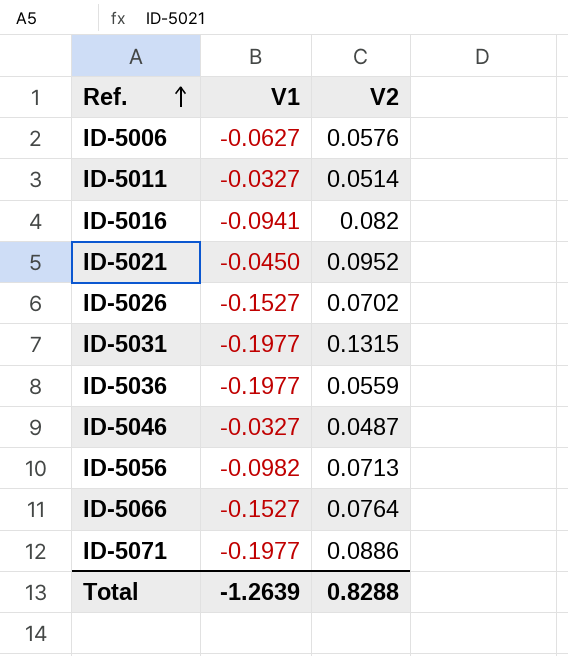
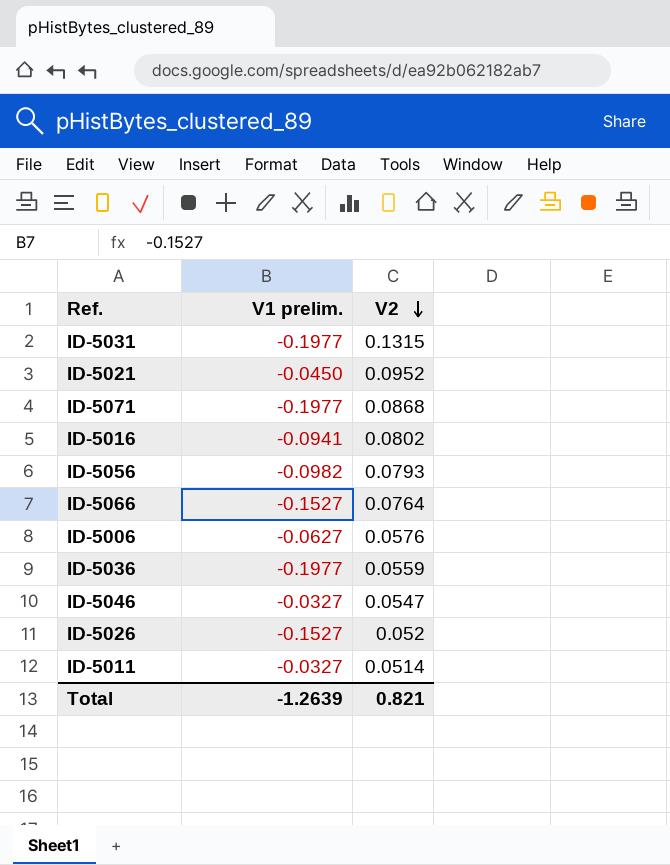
row order: Ref. ascending -> V2 descending
column name: V1 -> V1 prelim.
ID-5071 | V2: 0.0886 -> 0.0868
ID-5016 | V2: 0.082 -> 0.0802
ID-5056 | V2: 0.0713 -> 0.0793
ID-5046 | V2: 0.0487 -> 0.0547
ID-5026 | V2: 0.0702 -> 0.052
Total | V2: 0.8288 -> 0.821

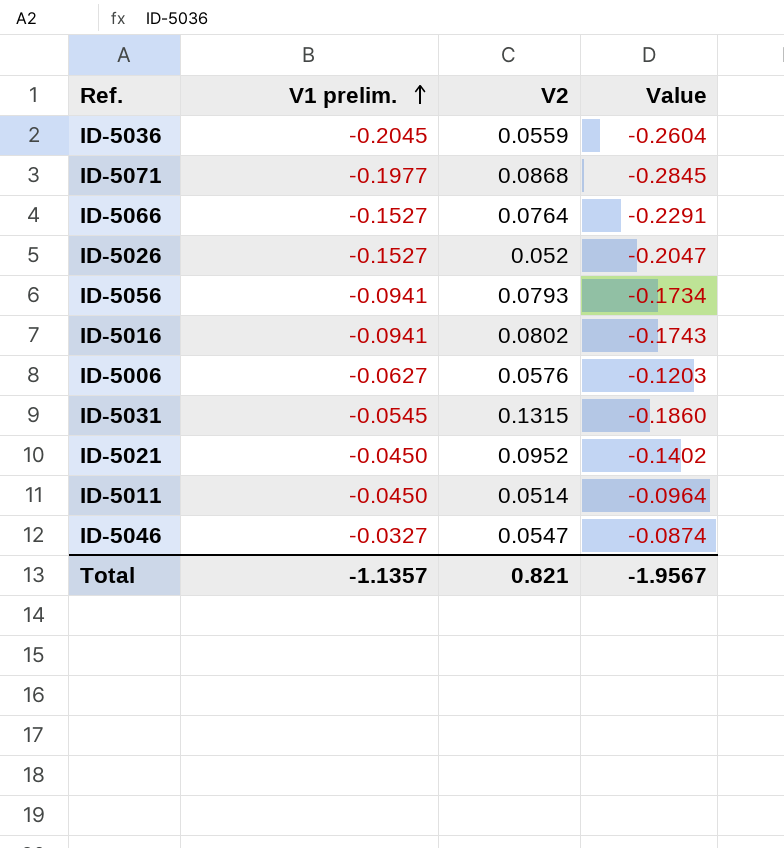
row order: V2 descending -> V1 prelim. ascending
column Value | formula: none -> [V1 prelim.] - [V2]
ID-5036 | V1 prelim.: -0.1977 -> -0.2045
ID-5056 | V1 prelim.: -0.0982 -> -0.0941
ID-5031 | V1 prelim.: -0.1977 -> -0.0545
ID-5011 | V1 prelim.: -0.0327 -> -0.0450
Total | V1 prelim.: -1.2639 -> -1.1357

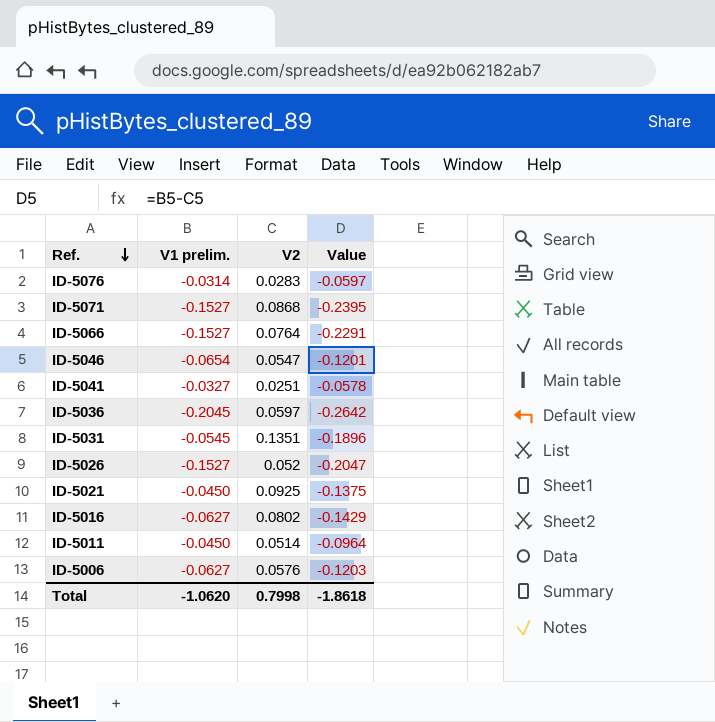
row order: V1 prelim. ascending -> Ref. descending
row ID-5056: -0.0941 | 0.0793 | -0.1734 -> none
row ID-5076: none -> -0.0314 | 0.0283 | -0.0597
ID-5071 | V1 prelim.: -0.1977 -> -0.1527
ID-5071 | Value: -0.2845 -> -0.2395
ID-5046 | V1 prelim.: -0.0327 -> -0.0654
ID-5046 | Value: -0.0874 -> -0.1201
row ID-5041: none -> -0.0327 | 0.0251 | -0.0578
ID-5036 | V2: 0.0559 -> 0.0597
ID-5036 | Value: -0.2604 -> -0.2642
ID-5031 | V2: 0.1315 -> 0.1351
ID-5031 | Value: -0.1860 -> -0.1896
ID-5021 | V2: 0.0952 -> 0.0925
ID-5021 | Value: -0.1402 -> -0.1375
ID-5016 | V1 prelim.: -0.0941 -> -0.0627
ID-5016 | Value: -0.1743 -> -0.1429
Total | V1 prelim.: -1.1357 -> -1.0620
Total | V2: 0.821 -> 0.7998
Total | Value: -1.9567 -> -1.8618

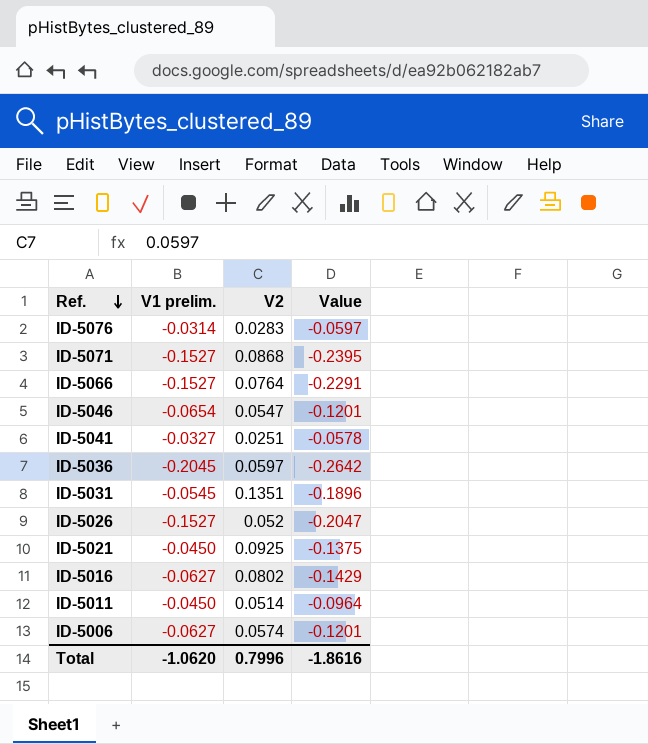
ID-5006 | V2: 0.0576 -> 0.0574
ID-5006 | Value: -0.1203 -> -0.1201
Total | V2: 0.7998 -> 0.7996
Total | Value: -1.8618 -> -1.8616

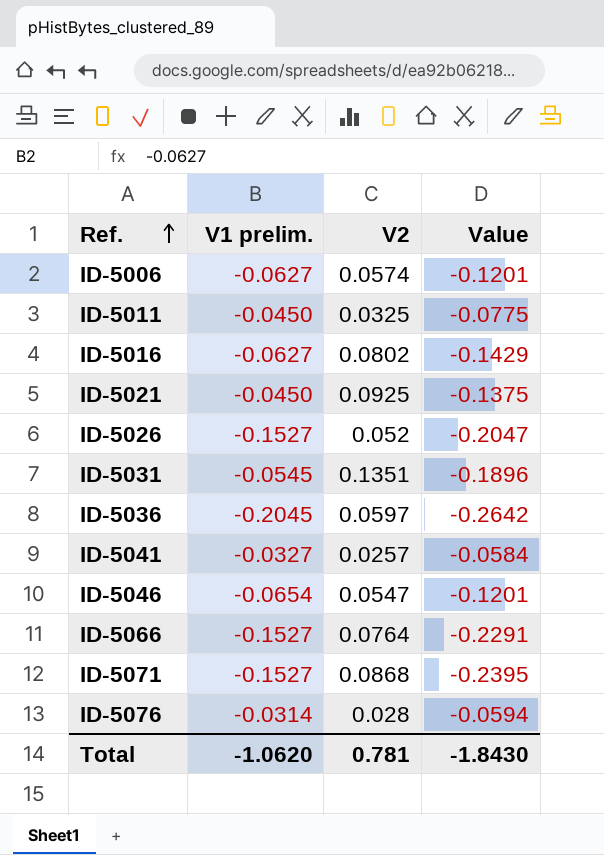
row order: Ref. descending -> Ref. ascending
ID-5011 | V2: 0.0514 -> 0.0325
ID-5011 | Value: -0.0964 -> -0.0775
ID-5041 | V2: 0.0251 -> 0.0257
ID-5041 | Value: -0.0578 -> -0.0584
ID-5076 | V2: 0.0283 -> 0.028
ID-5076 | Value: -0.0597 -> -0.0594
Total | V2: 0.7996 -> 0.781
Total | Value: -1.8616 -> -1.8430

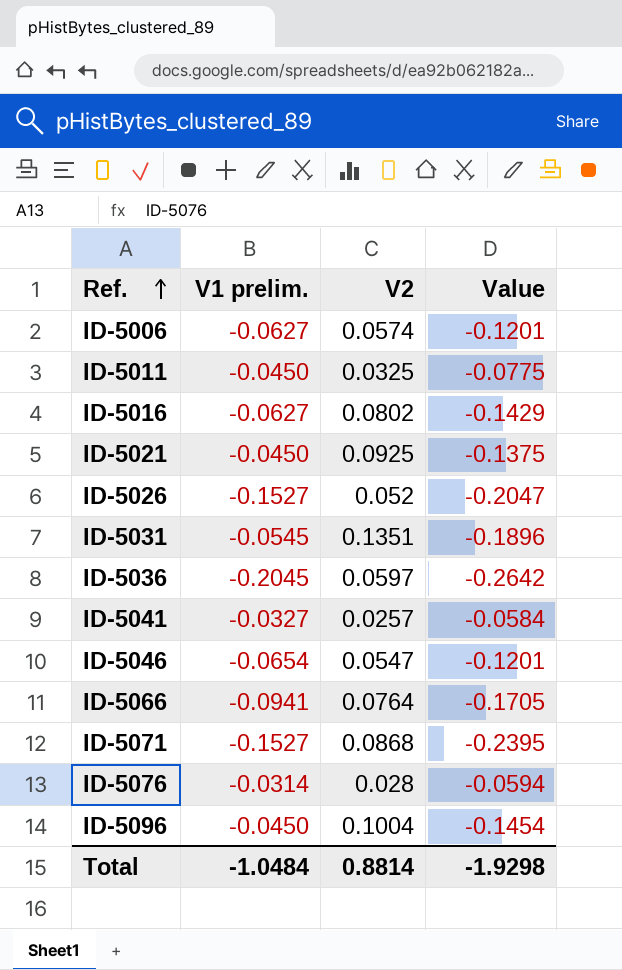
ID-5066 | V1 prelim.: -0.1527 -> -0.0941
ID-5066 | Value: -0.2291 -> -0.1705
row ID-5096: none -> -0.0450 | 0.1004 | -0.1454
Total | V1 prelim.: -1.0620 -> -1.0484
Total | V2: 0.781 -> 0.8814
Total | Value: -1.8430 -> -1.9298

